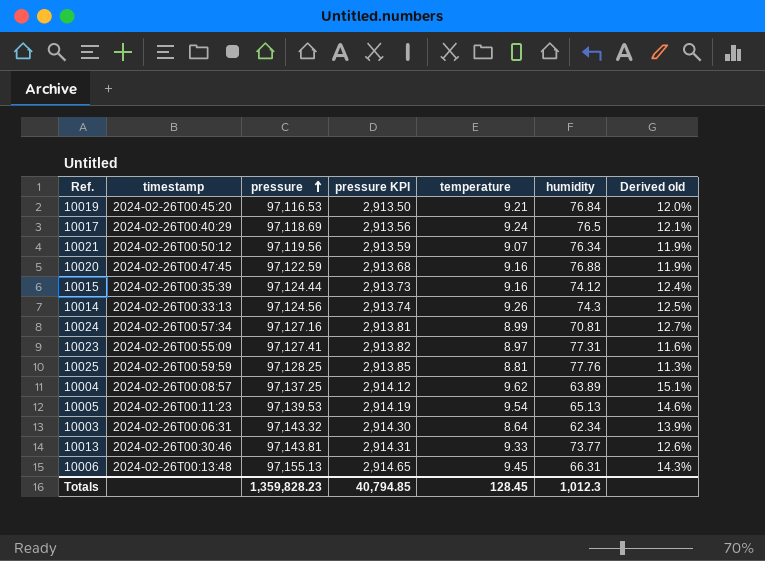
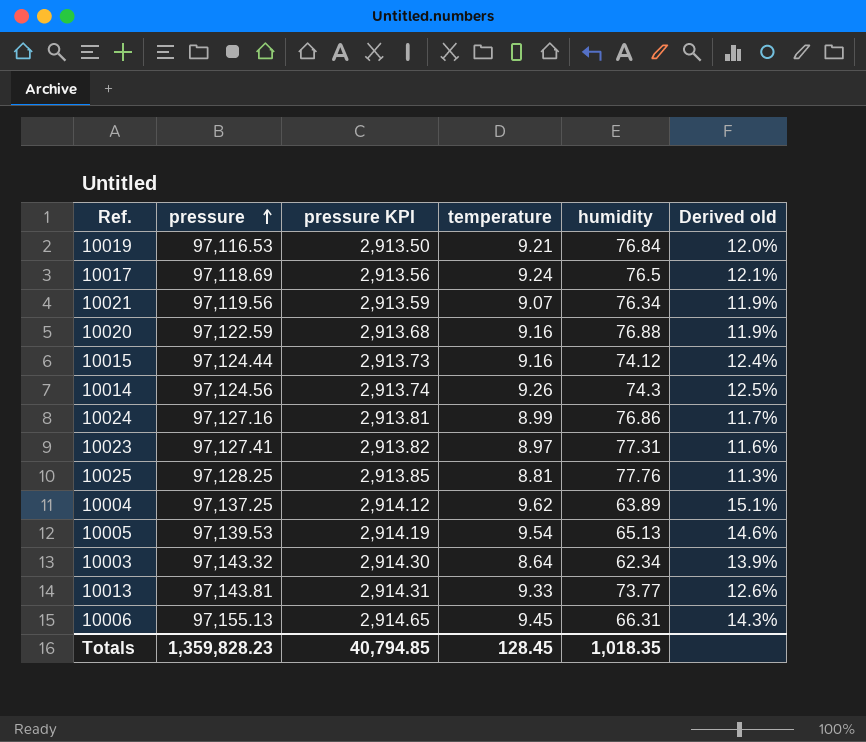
column timestamp | position: 2 -> none
10024 | humidity: 70.81 -> 76.86
10024 | Derived old: 12.7% -> 11.7%
Totals | humidity: 1,012.3 -> 1,018.35

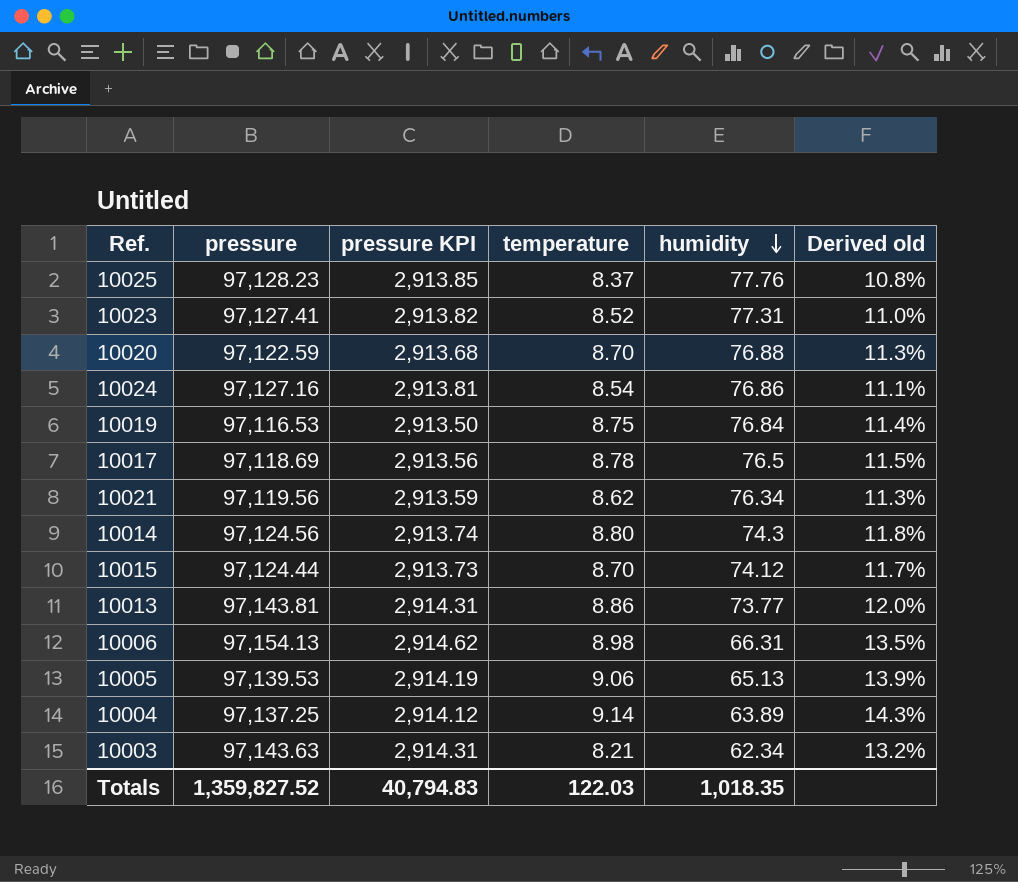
row order: pressure ascending -> humidity descending
10025 | pressure: 97,128.25 -> 97,128.23
10025 | temperature: 8.81 -> 8.37
10025 | Derived old: 11.3% -> 10.8%
10023 | temperature: 8.97 -> 8.52
10023 | Derived old: 11.6% -> 11.0%
10020 | temperature: 9.16 -> 8.70
10020 | Derived old: 11.9% -> 11.3%
10024 | temperature: 8.99 -> 8.54
10024 | Derived old: 11.7% -> 11.1%
10019 | temperature: 9.21 -> 8.75
10019 | Derived old: 12.0% -> 11.4%
10017 | temperature: 9.24 -> 8.78
10017 | Derived old: 12.1% -> 11.5%
10021 | temperature: 9.07 -> 8.62
10021 | Derived old: 11.9% -> 11.3%
10014 | temperature: 9.26 -> 8.80
10014 | Derived old: 12.5% -> 11.8%
10015 | temperature: 9.16 -> 8.70
10015 | Derived old: 12.4% -> 11.7%
10013 | temperature: 9.33 -> 8.86
10013 | Derived old: 12.6% -> 12.0%
10006 | pressure: 97,155.13 -> 97,154.13
10006 | pressure KPI: 2,914.65 -> 2,914.62
10006 | temperature: 9.45 -> 8.98
10006 | Derived old: 14.3% -> 13.5%
10005 | temperature: 9.54 -> 9.06
10005 | Derived old: 14.6% -> 13.9%
10004 | temperature: 9.62 -> 9.14
10004 | Derived old: 15.1% -> 14.3%
10003 | pressure: 97,143.32 -> 97,143.63
10003 | pressure KPI: 2,914.30 -> 2,914.31
10003 | temperature: 8.64 -> 8.21
10003 | Derived old: 13.9% -> 13.2%
Totals | pressure: 1,359,828.23 -> 1,359,827.52
Totals | pressure KPI: 40,794.85 -> 40,794.83
Totals | temperature: 128.45 -> 122.03

